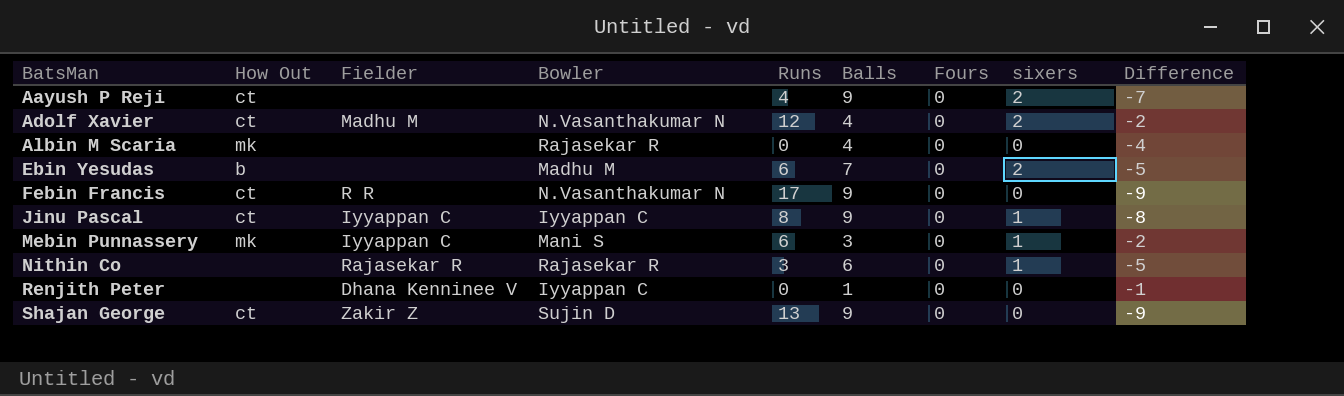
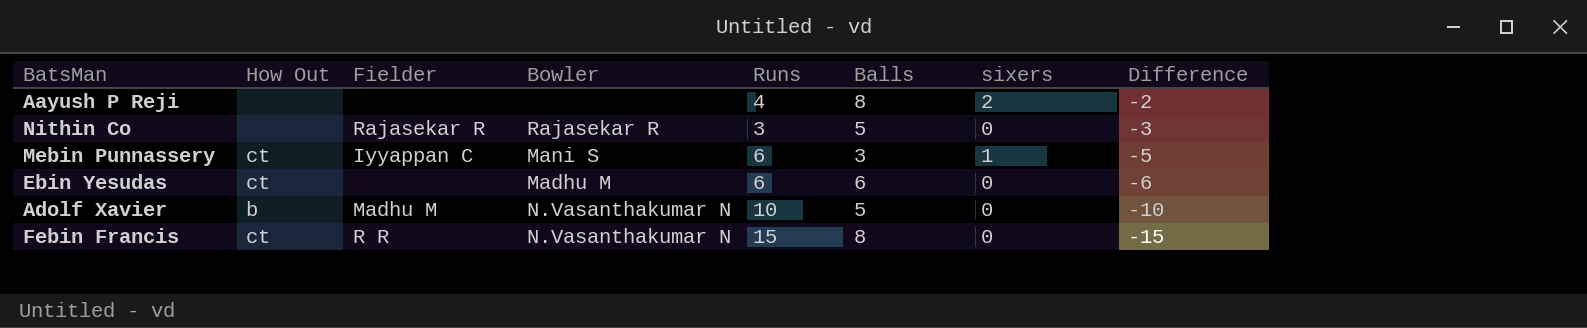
row order: BatsMan ascending -> Difference descending
column Fours | position: 7 -> none
column Difference | formula: [sixers] - [Balls] -> [sixers] - [Runs]
row Albin M Scaria: mk | none | Rajasekar R | 0 | 4 | 0 | 0 | -4 -> none
row Jinu Pascal: ct | Iyyappan C | Iyyappan C | 8 | 9 | 0 | 1 | -8 -> none
row Renjith Peter: none | Dhana Kenninee V | Iyyappan C | 0 | 1 | 0 | 0 | -1 -> none
row Shajan George: ct | Zakir Z | Sujin D | 13 | 9 | 0 | 0 | -9 -> none
Aayush P Reji | How Out: ct -> none
Aayush P Reji | Balls: 9 -> 8
Nithin Co | Balls: 6 -> 5
Nithin Co | sixers: 1 -> 0
Mebin Punnassery | How Out: mk -> ct
Ebin Yesudas | How Out: b -> ct
Ebin Yesudas | Balls: 7 -> 6
Ebin Yesudas | sixers: 2 -> 0
Adolf Xavier | How Out: ct -> b
Adolf Xavier | Runs: 12 -> 10
Adolf Xavier | Balls: 4 -> 5
Adolf Xavier | sixers: 2 -> 0
Febin Francis | Runs: 17 -> 15
Febin Francis | Balls: 9 -> 8

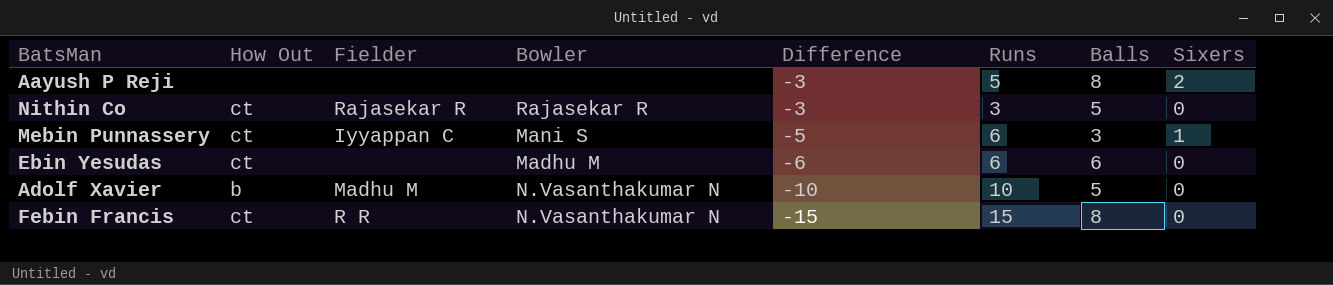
column Difference | position: 8 -> 5
column name: sixers -> Sixers
Aayush P Reji | Difference: -2 -> -3
Aayush P Reji | Runs: 4 -> 5
Nithin Co | How Out: none -> ct

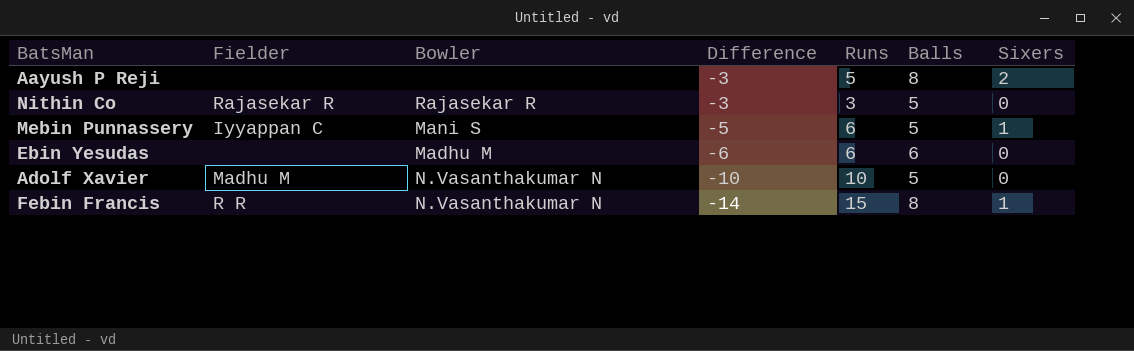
column How Out | position: 2 -> none
Mebin Punnassery | Balls: 3 -> 5
Febin Francis | Difference: -15 -> -14
Febin Francis | Sixers: 0 -> 1

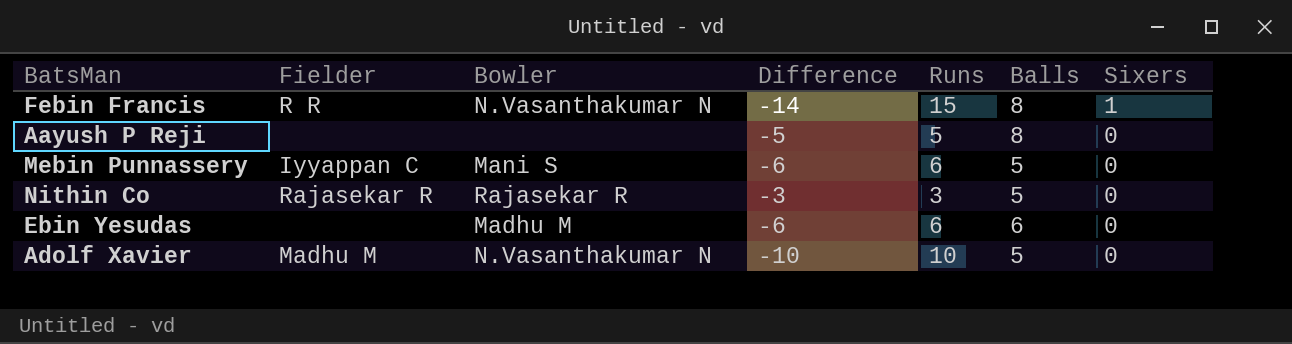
row order: Difference descending -> Sixers descending
Aayush P Reji | Difference: -3 -> -5
Aayush P Reji | Sixers: 2 -> 0
Mebin Punnassery | Difference: -5 -> -6
Mebin Punnassery | Sixers: 1 -> 0

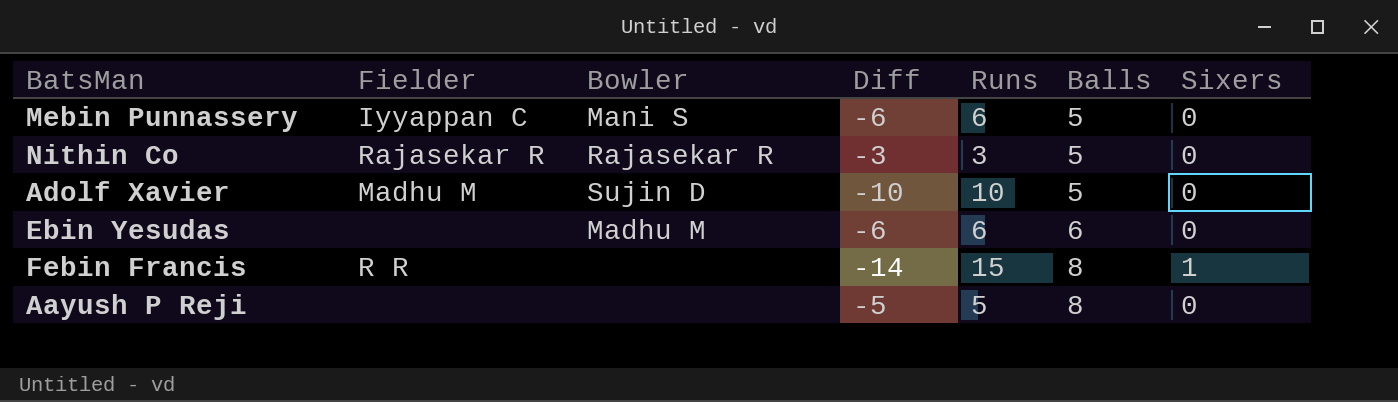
row order: Sixers descending -> Balls ascending
column name: Difference -> Diff
Adolf Xavier | Bowler: N.Vasanthakumar N -> Sujin D
Febin Francis | Bowler: N.Vasanthakumar N -> none

